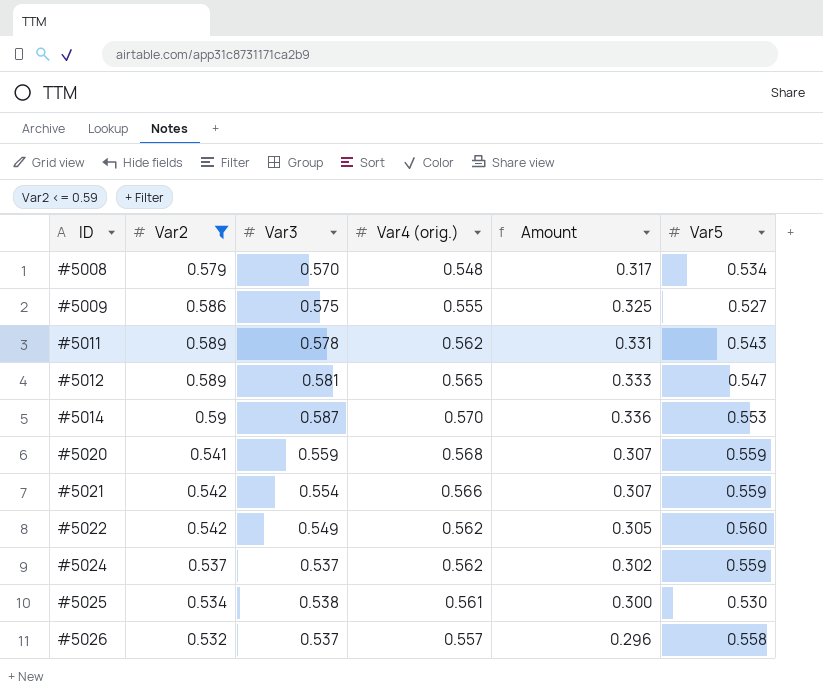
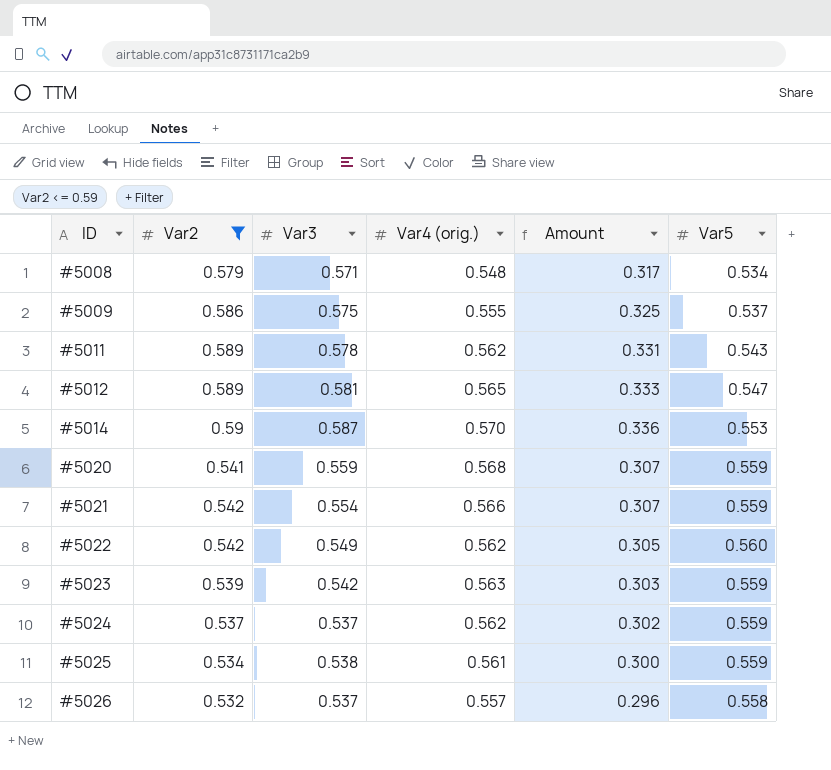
#5008 | Var3: 0.570 -> 0.571
#5009 | Var5: 0.527 -> 0.537
row #5023: none -> 0.539 | 0.542 | 0.563 | 0.303 | 0.559
#5025 | Var5: 0.530 -> 0.559

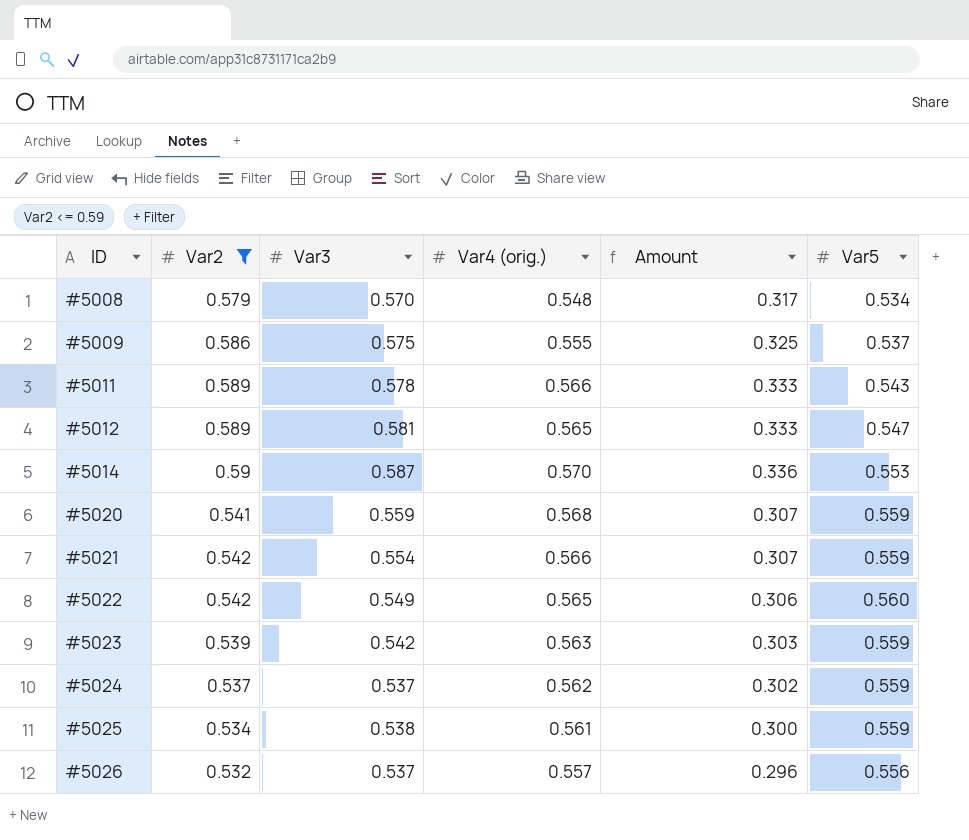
#5008 | Var3: 0.571 -> 0.570
#5011 | Var4 (orig.): 0.562 -> 0.566
#5011 | Amount: 0.331 -> 0.333
#5022 | Var4 (orig.): 0.562 -> 0.565
#5022 | Amount: 0.305 -> 0.306
#5026 | Var5: 0.558 -> 0.556

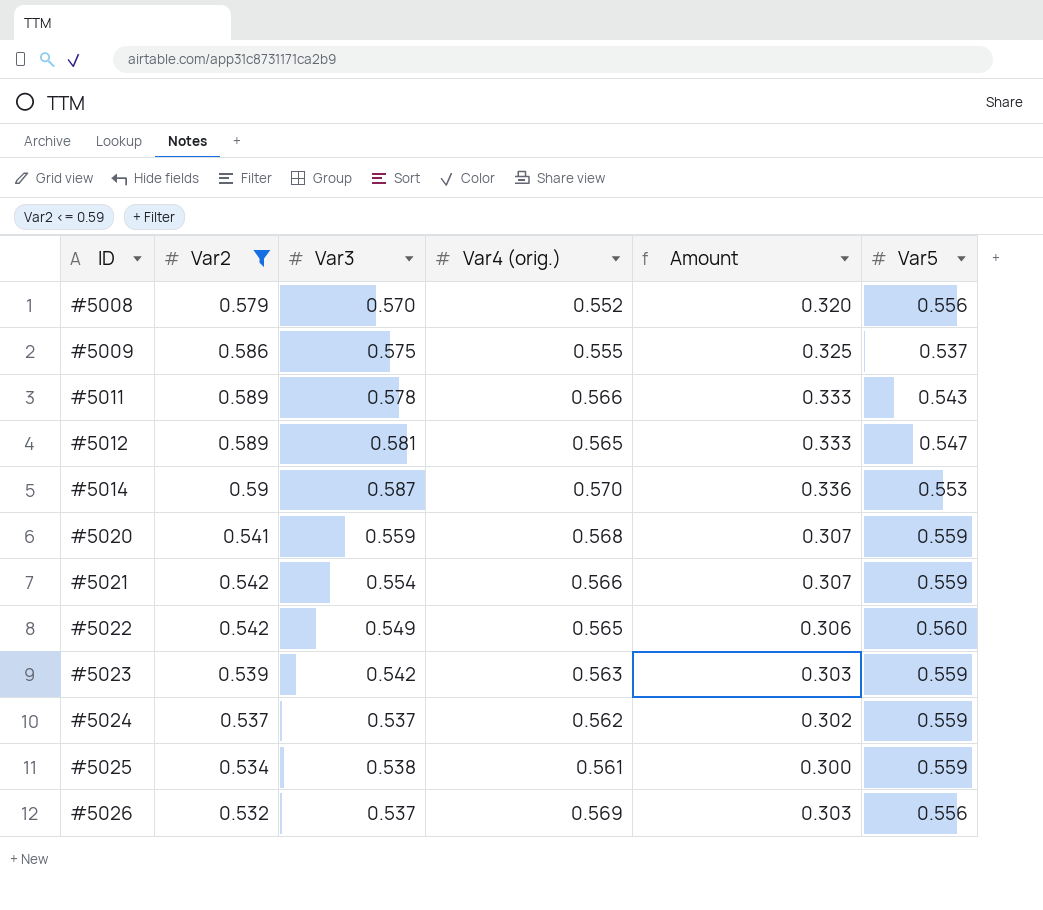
#5008 | Var4 (orig.): 0.548 -> 0.552
#5008 | Amount: 0.317 -> 0.320
#5008 | Var5: 0.534 -> 0.556
#5026 | Var4 (orig.): 0.557 -> 0.569
#5026 | Amount: 0.296 -> 0.303

